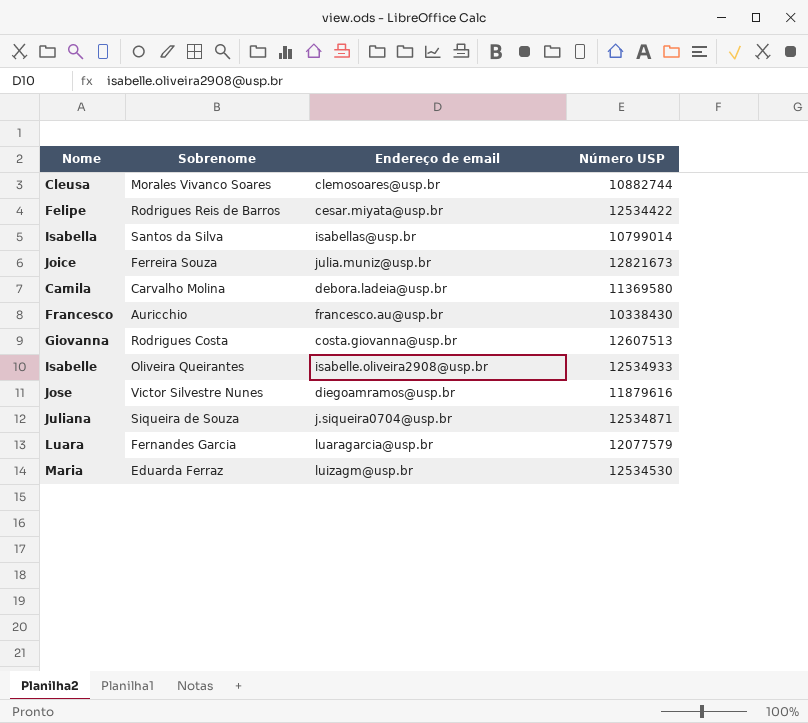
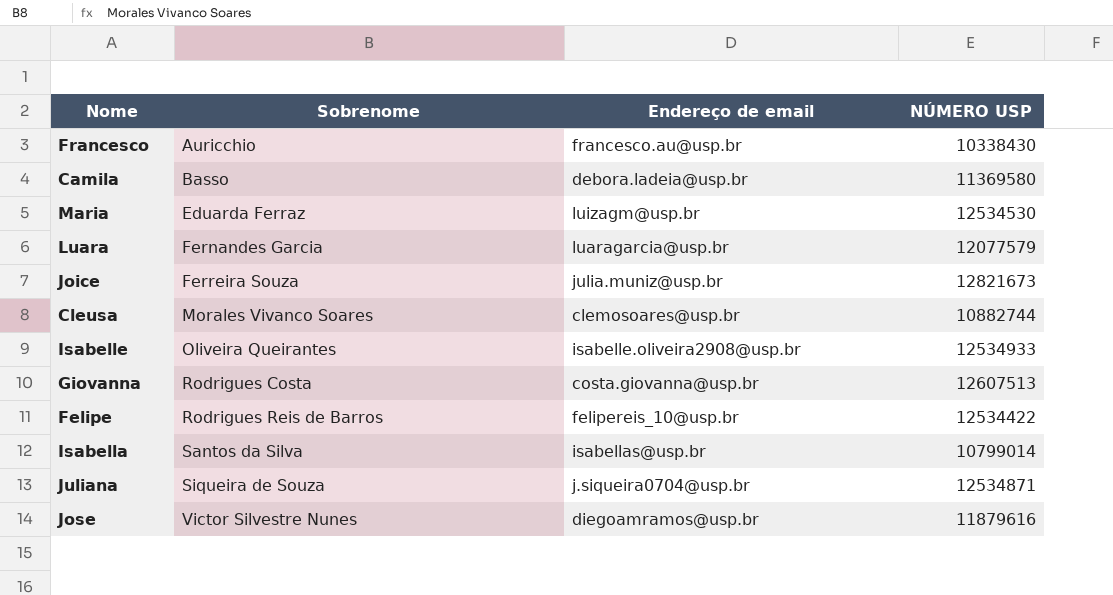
row order: none -> Sobrenome ascending
column name: Número USP -> NÚMERO USP
Camila | Sobrenome: Carvalho Molina -> Basso
Felipe | Endereço de email: cesar.miyata@usp.br -> felipereis_10@usp.br

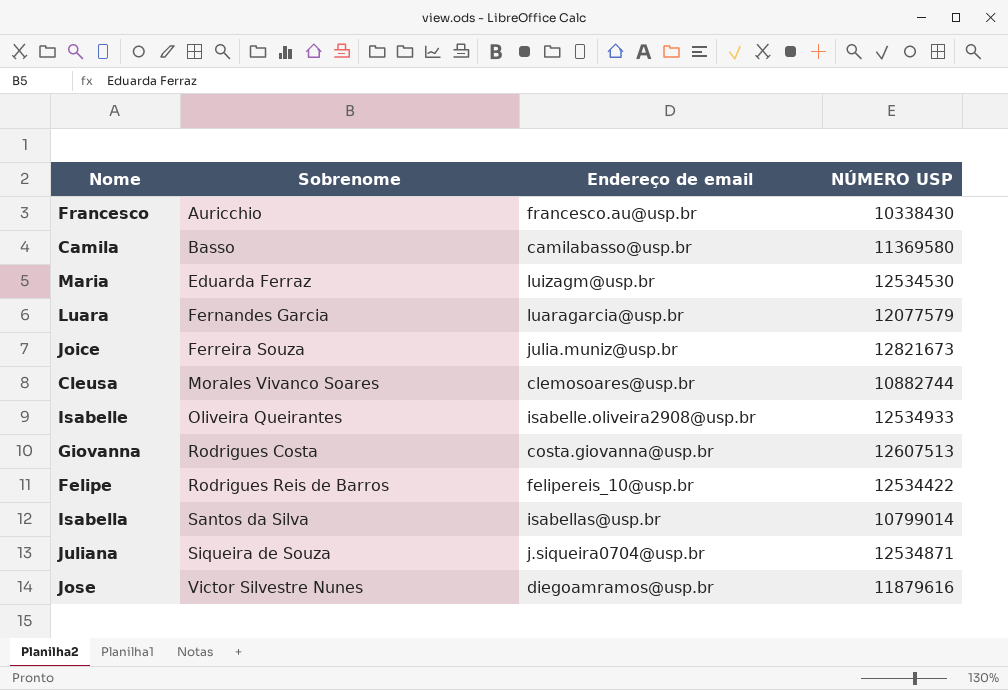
Camila | Endereço de email: debora.ladeia@usp.br -> camilabasso@usp.br

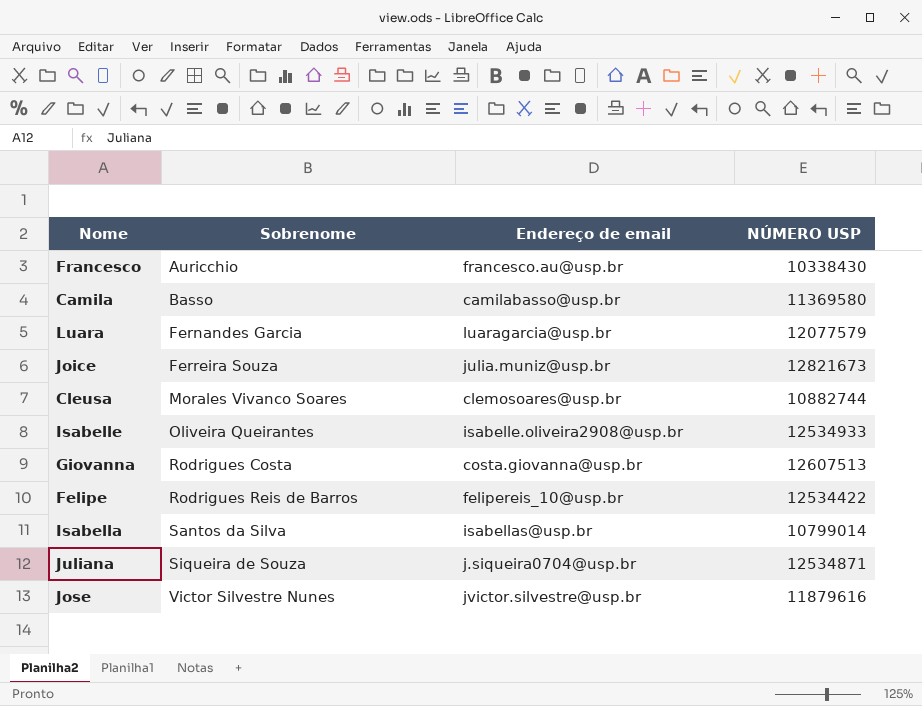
row Maria: Eduarda Ferraz | luizagm@usp.br | 12534530 -> none
Jose | Endereço de email: diegoamramos@usp.br -> jvictor.silvestre@usp.br

